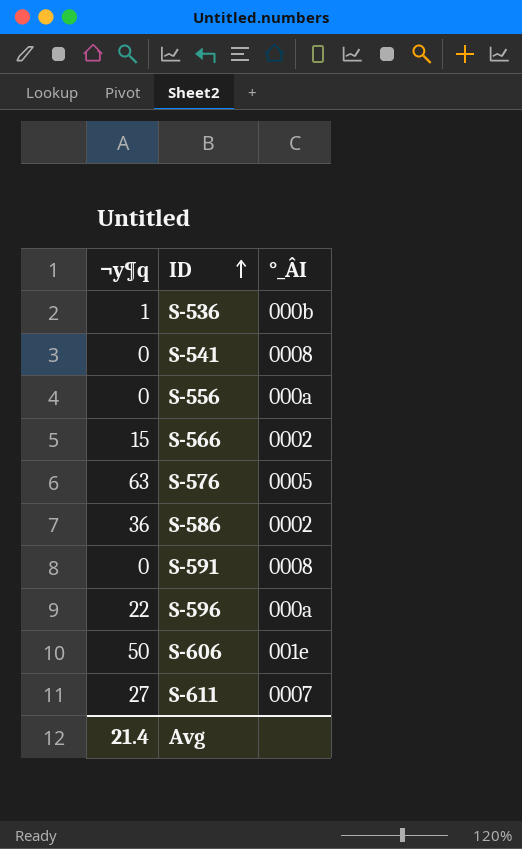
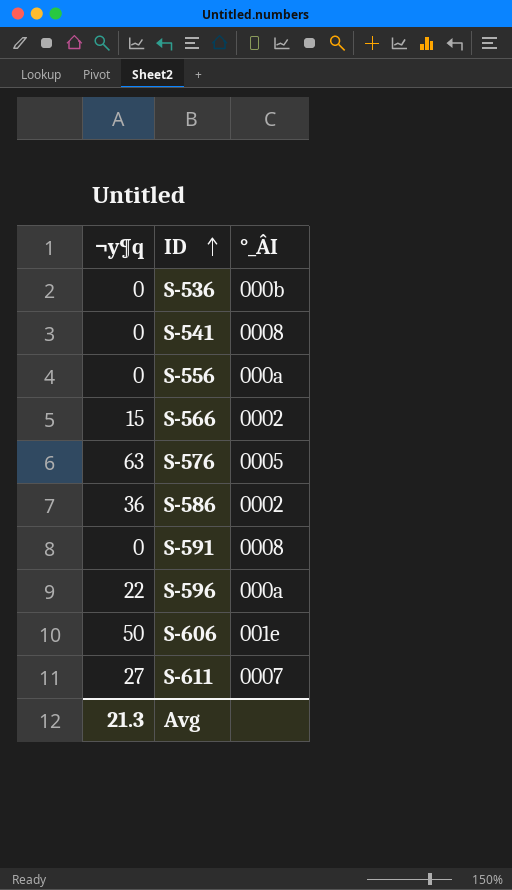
S-536 | ¬y¶q: 1 -> 0
Avg | ¬y¶q: 21.4 -> 21.3

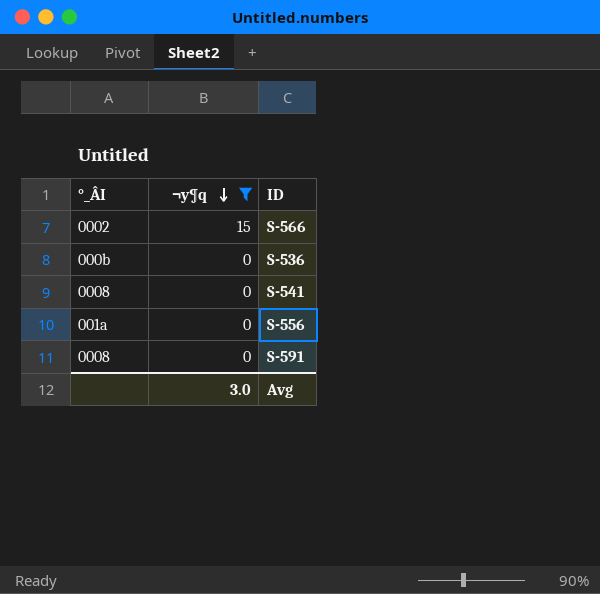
filter: none -> ¬y¶q <= 15
row order: ID ascending -> ¬y¶q descending
column °_ÂI | position: 3 -> 1
S-556 | °_ÂI: 000a -> 001a
Avg | ¬y¶q: 21.3 -> 3.0

